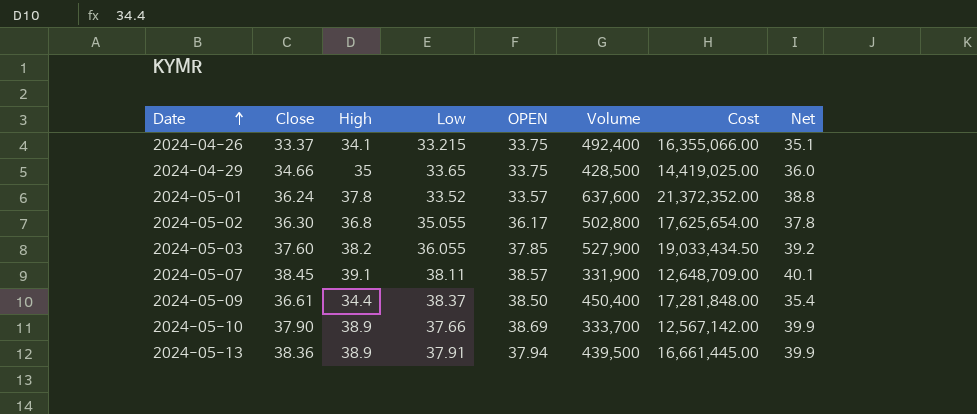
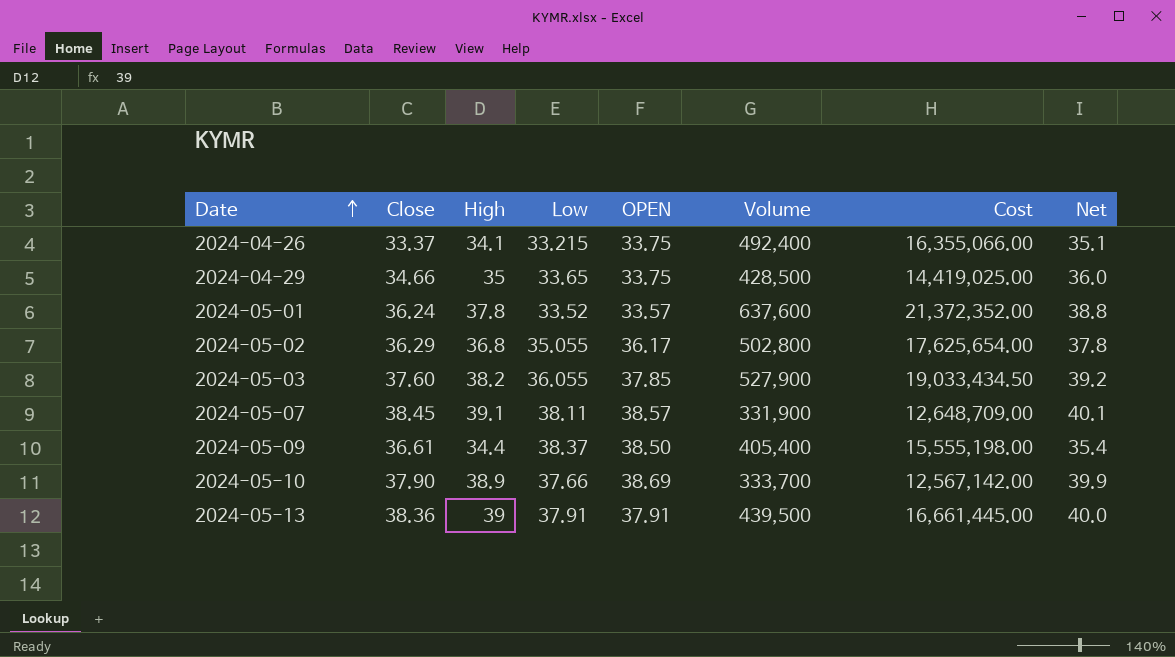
2024-05-02 | Close: 36.30 -> 36.29
2024-05-09 | Volume: 450,400 -> 405,400
2024-05-09 | Cost: 17,281,848.00 -> 15,555,198.00
2024-05-13 | High: 38.9 -> 39
2024-05-13 | OPEN: 37.94 -> 37.91
2024-05-13 | Net: 39.9 -> 40.0

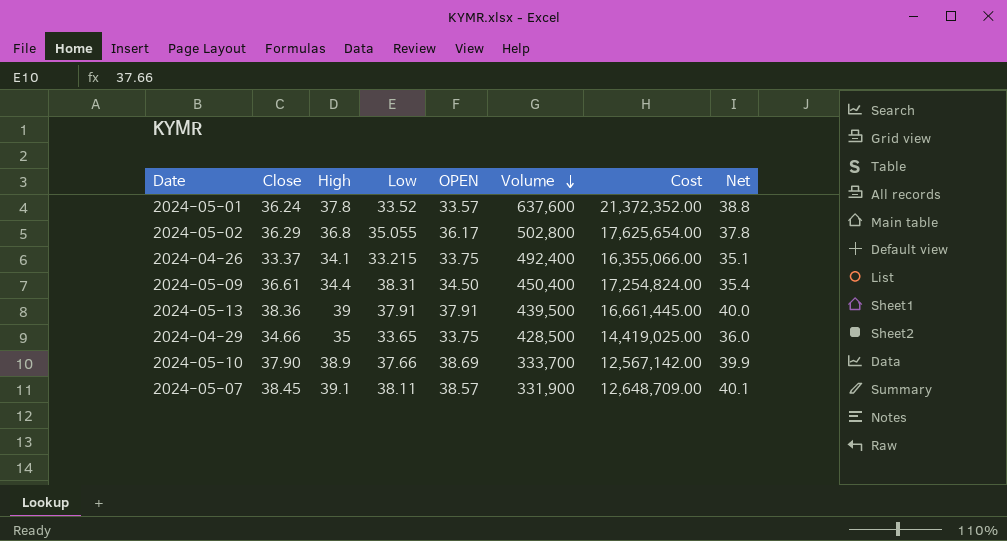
row order: Date ascending -> Volume descending
row 2024-05-03: 37.60 | 38.2 | 36.055 | 37.85 | 527,900 | 19,033,434.50 | 39.2 -> none
2024-05-09 | Low: 38.37 -> 38.31
2024-05-09 | OPEN: 38.50 -> 34.50
2024-05-09 | Volume: 405,400 -> 450,400
2024-05-09 | Cost: 15,555,198.00 -> 17,254,824.00

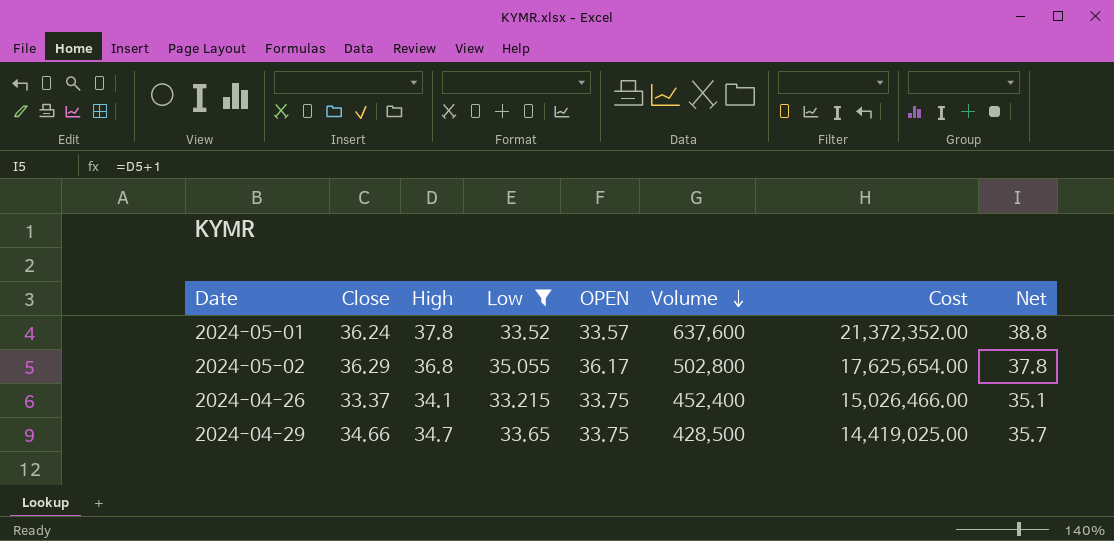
filter: none -> Low <= 35.055
2024-04-26 | Volume: 492,400 -> 452,400
2024-04-26 | Cost: 16,355,066.00 -> 15,026,466.00
2024-04-29 | High: 35 -> 34.7
2024-04-29 | Net: 36.0 -> 35.7

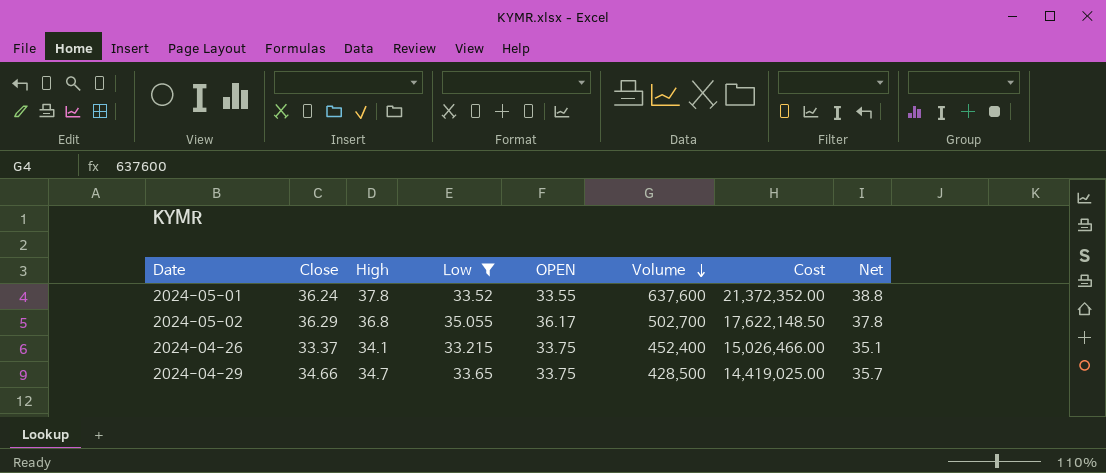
2024-05-01 | OPEN: 33.57 -> 33.55
2024-05-02 | Volume: 502,800 -> 502,700
2024-05-02 | Cost: 17,625,654.00 -> 17,622,148.50

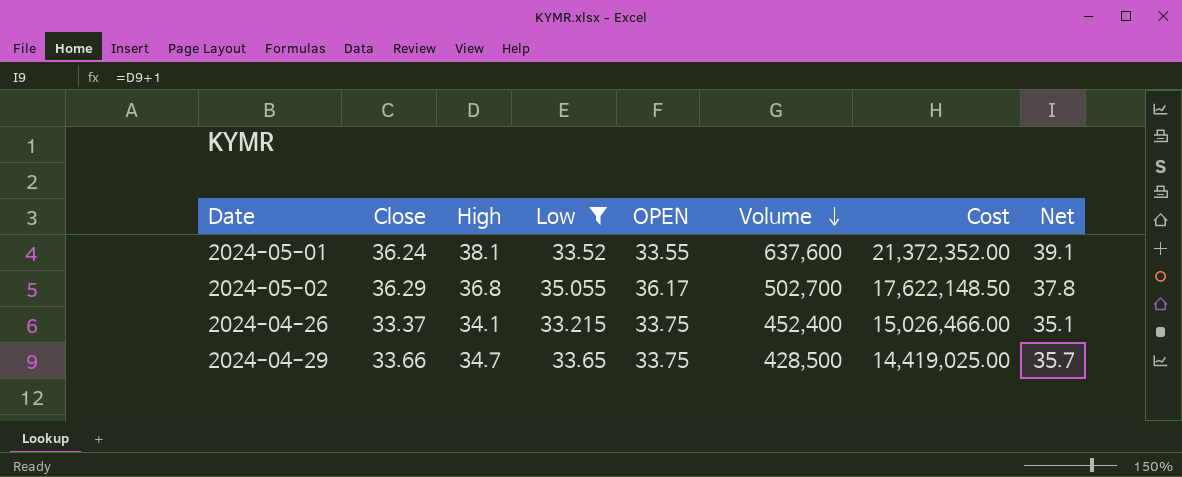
2024-05-01 | High: 37.8 -> 38.1
2024-05-01 | Net: 38.8 -> 39.1
2024-04-29 | Close: 34.66 -> 33.66

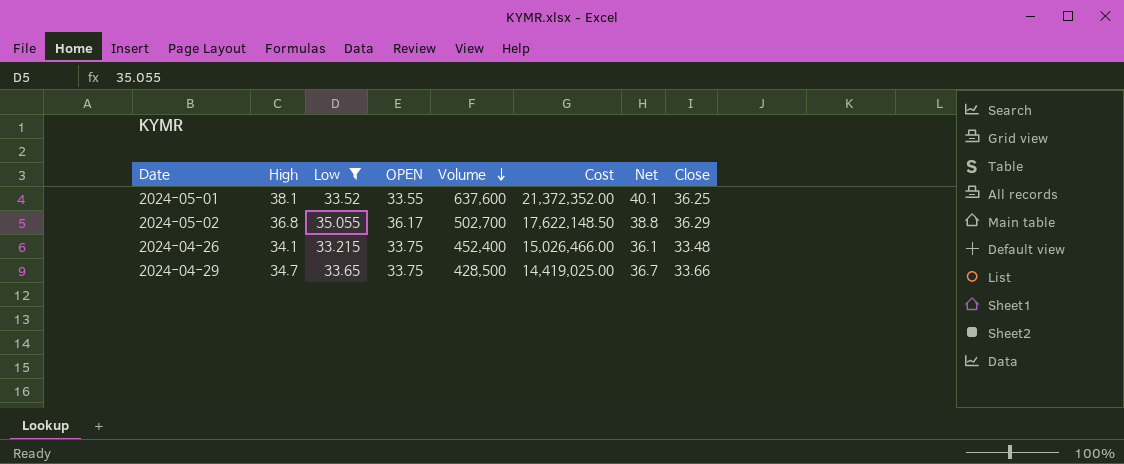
column Net | formula: [High] + 1 -> [High] + 2
column Close | position: 2 -> 8
2024-05-01 | Close: 36.24 -> 36.25
2024-04-26 | Close: 33.37 -> 33.48

